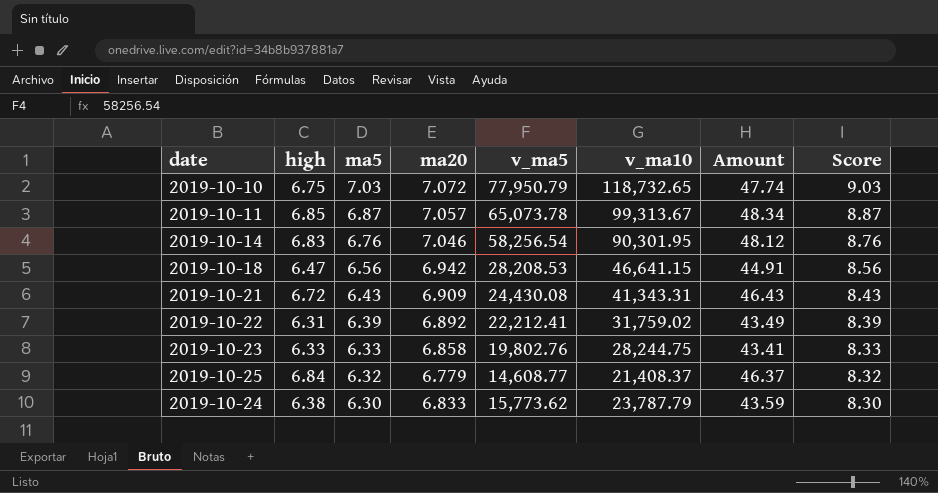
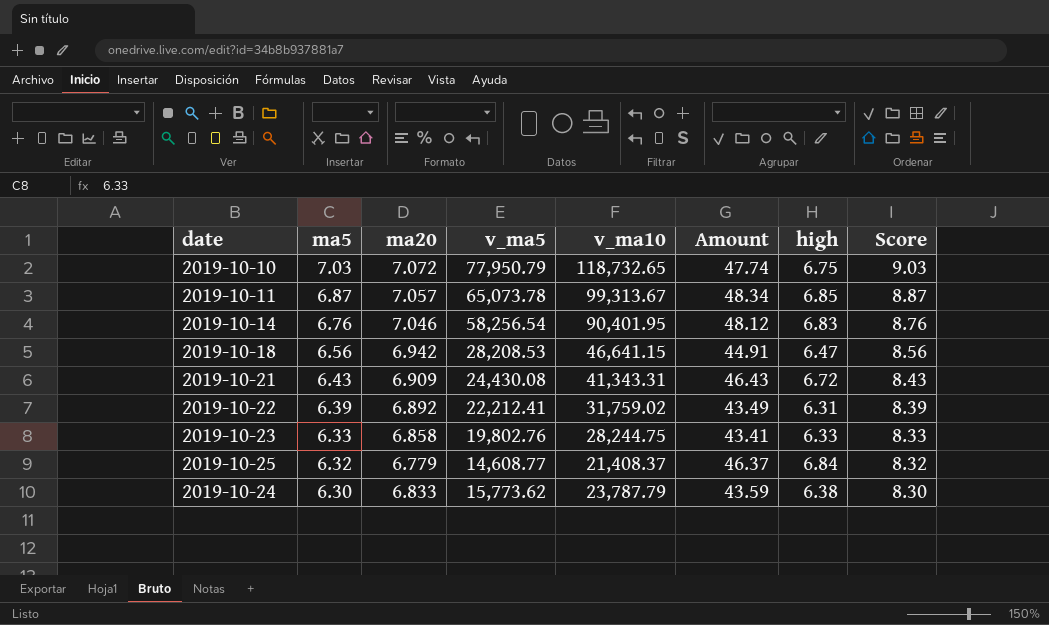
column high | position: 2 -> 7
2019-10-14 | v_ma10: 90,301.95 -> 90,401.95

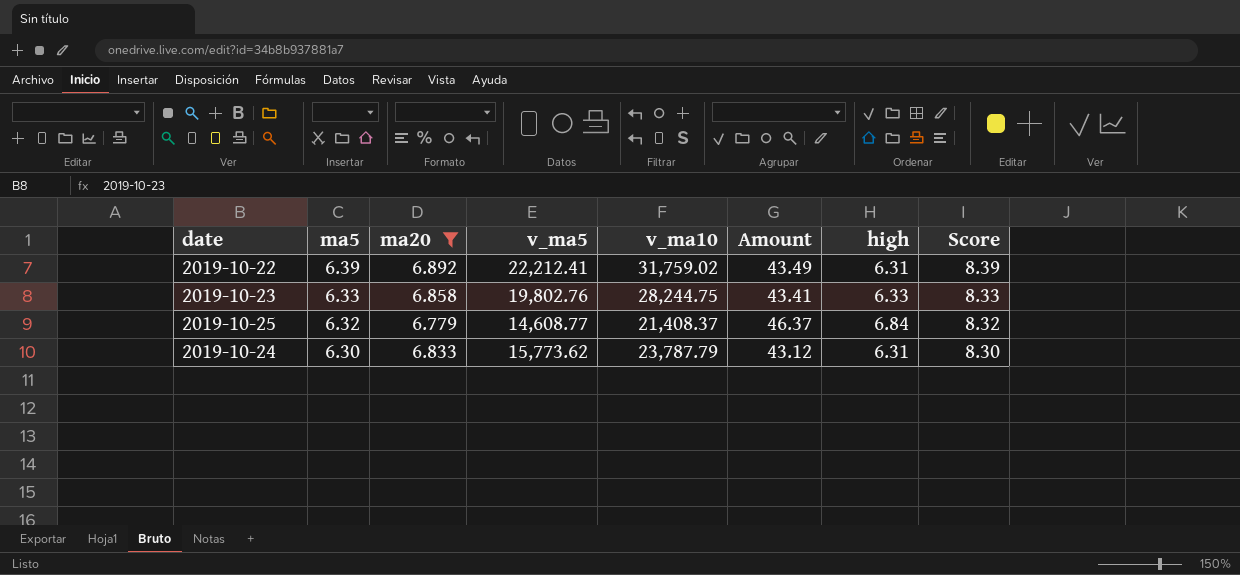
filter: none -> ma20 <= 6.892
2019-10-24 | Amount: 43.59 -> 43.12
2019-10-24 | high: 6.38 -> 6.31

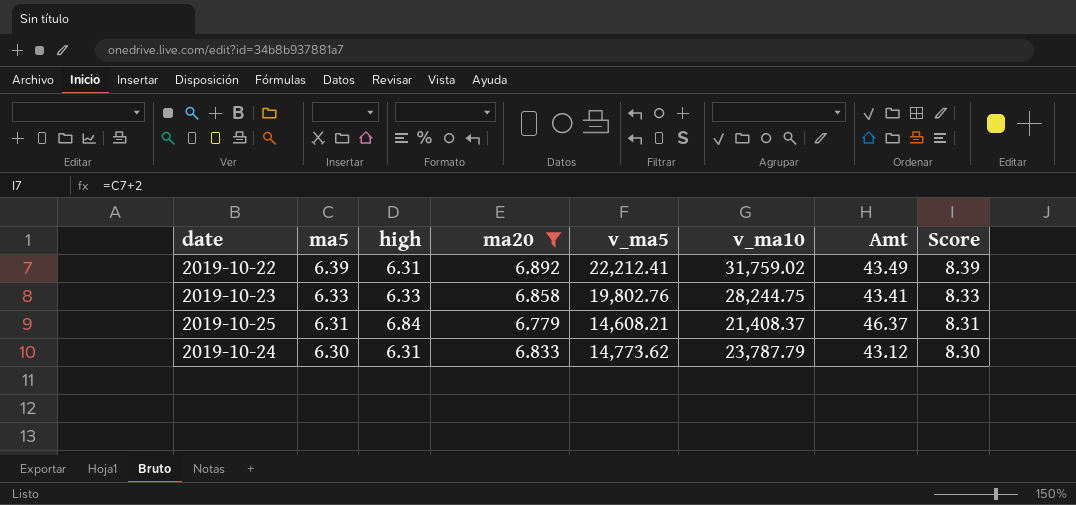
column high | position: 7 -> 3
column name: Amount -> Amt
2019-10-25 | ma5: 6.32 -> 6.31
2019-10-25 | v_ma5: 14,608.77 -> 14,608.21
2019-10-25 | Score: 8.32 -> 8.31
2019-10-24 | v_ma5: 15,773.62 -> 14,773.62

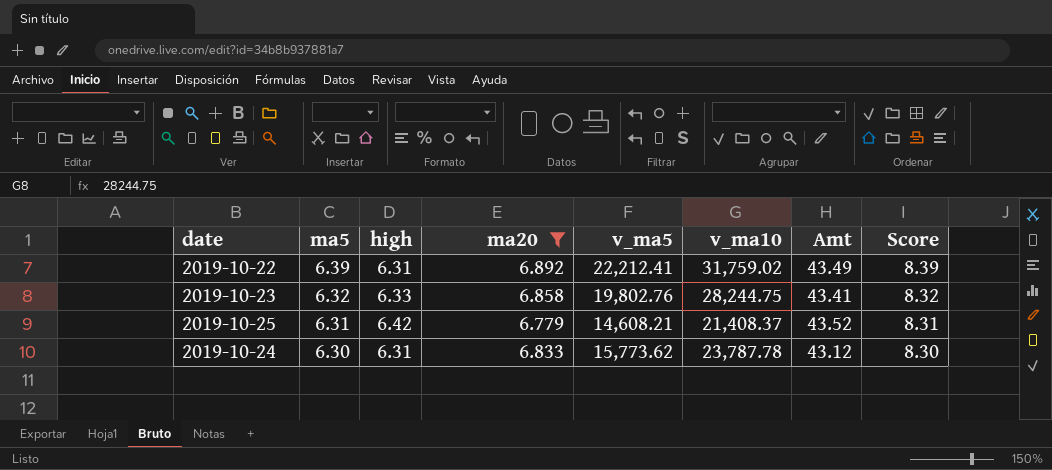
2019-10-23 | ma5: 6.33 -> 6.32
2019-10-23 | Score: 8.33 -> 8.32
2019-10-25 | high: 6.84 -> 6.42
2019-10-25 | Amt: 46.37 -> 43.52
2019-10-24 | v_ma5: 14,773.62 -> 15,773.62
2019-10-24 | v_ma10: 23,787.79 -> 23,787.78

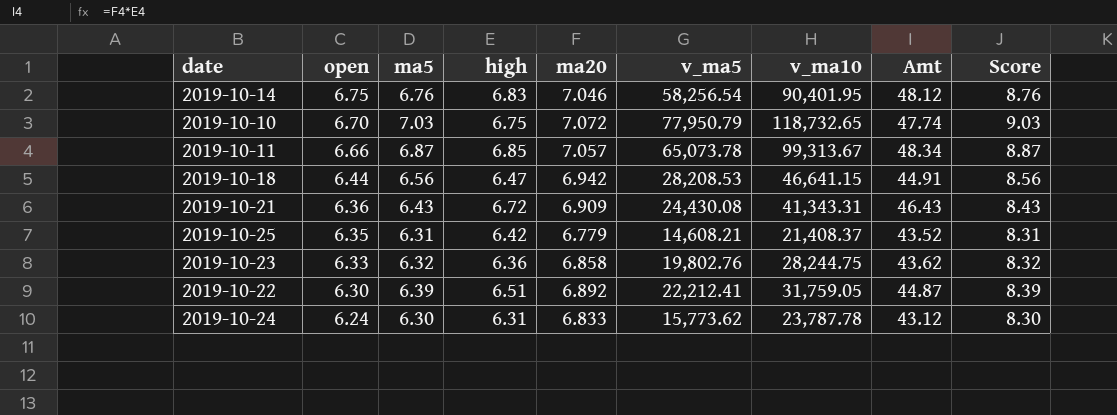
filter: ma20 <= 6.892 -> none
row order: ma5 descending -> open descending
column open | position: none -> 2
2019-10-23 | high: 6.33 -> 6.36
2019-10-23 | Amt: 43.41 -> 43.62
2019-10-22 | high: 6.31 -> 6.51
2019-10-22 | v_ma10: 31,759.02 -> 31,759.05
2019-10-22 | Amt: 43.49 -> 44.87

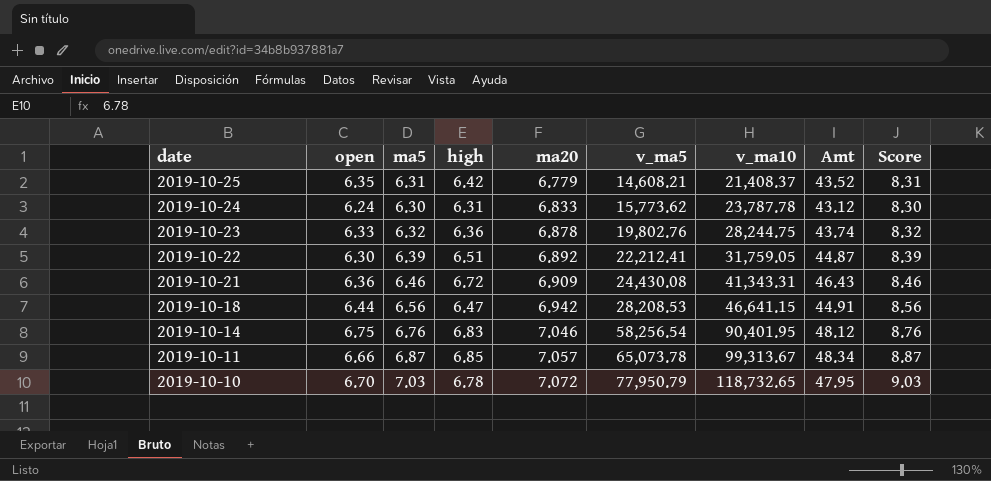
row order: open descending -> date descending
2019-10-23 | ma20: 6.858 -> 6.878
2019-10-23 | Amt: 43.62 -> 43.74
2019-10-21 | ma5: 6.43 -> 6.46
2019-10-21 | Score: 8.43 -> 8.46
2019-10-10 | high: 6.75 -> 6.78
2019-10-10 | Amt: 47.74 -> 47.95

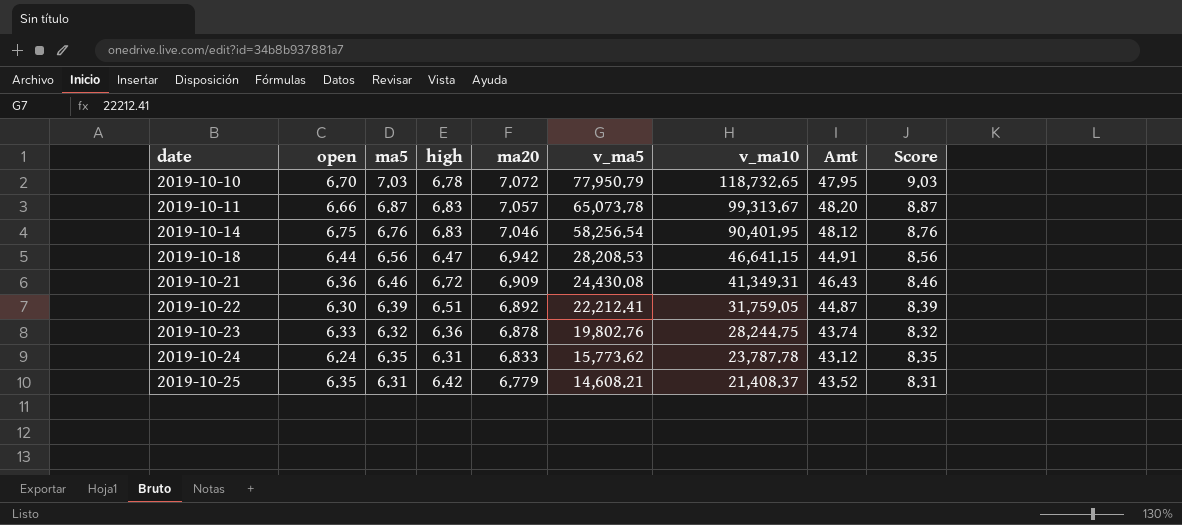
row order: date descending -> date ascending
2019-10-11 | high: 6.85 -> 6.83
2019-10-11 | Amt: 48.34 -> 48.20
2019-10-21 | v_ma10: 41,343.31 -> 41,349.31
2019-10-24 | ma5: 6.30 -> 6.35
2019-10-24 | Score: 8.30 -> 8.35

